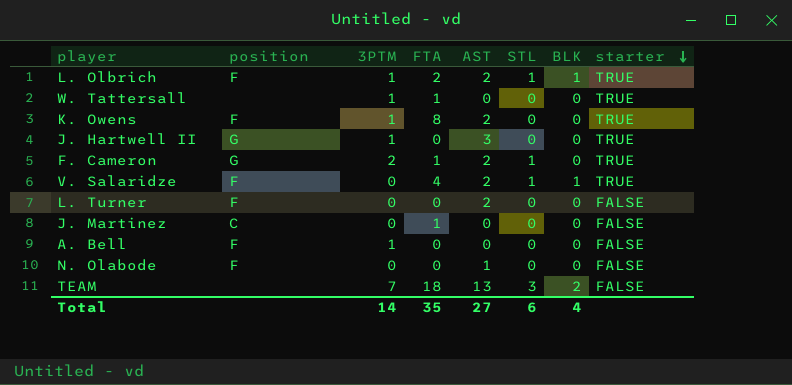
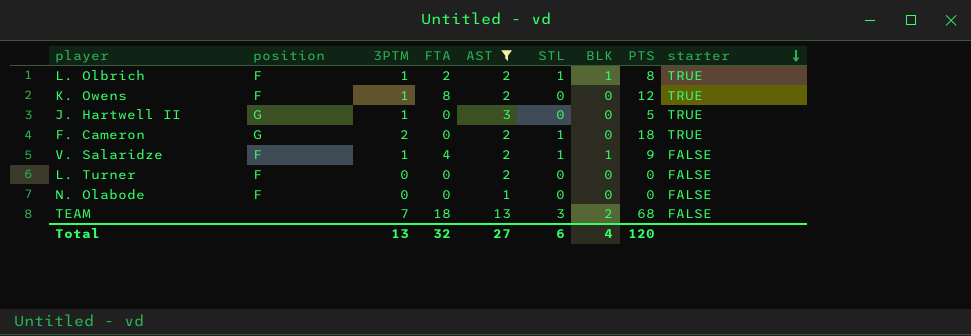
filter: none -> AST != 0
column PTS | position: none -> 8
F. Cameron | FTA: 1 -> 0
V. Salaridze | 3PTM: 0 -> 1
V. Salaridze | starter: TRUE -> FALSE
Total | 3PTM: 14 -> 13
Total | FTA: 35 -> 32

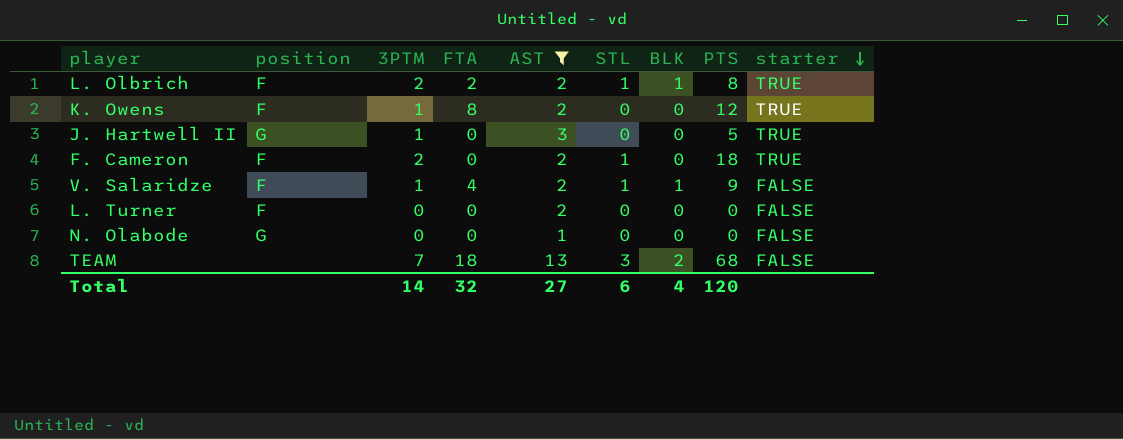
L. Olbrich | 3PTM: 1 -> 2
F. Cameron | position: G -> F
N. Olabode | position: F -> G
Total | 3PTM: 13 -> 14

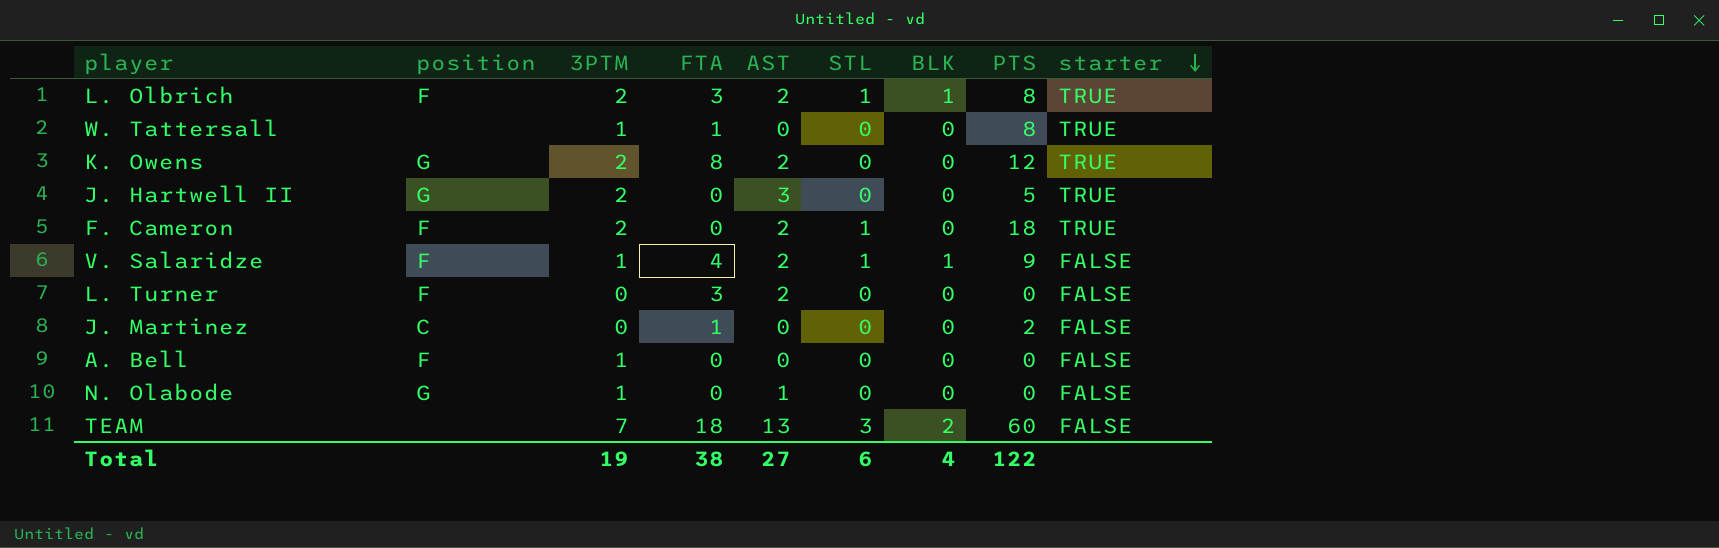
filter: AST != 0 -> none
L. Olbrich | FTA: 2 -> 3
K. Owens | position: F -> G
K. Owens | 3PTM: 1 -> 2
J. Hartwell II | 3PTM: 1 -> 2
L. Turner | FTA: 0 -> 3
N. Olabode | 3PTM: 0 -> 1
TEAM | PTS: 68 -> 60
Total | 3PTM: 14 -> 19
Total | FTA: 32 -> 38
Total | PTS: 120 -> 122

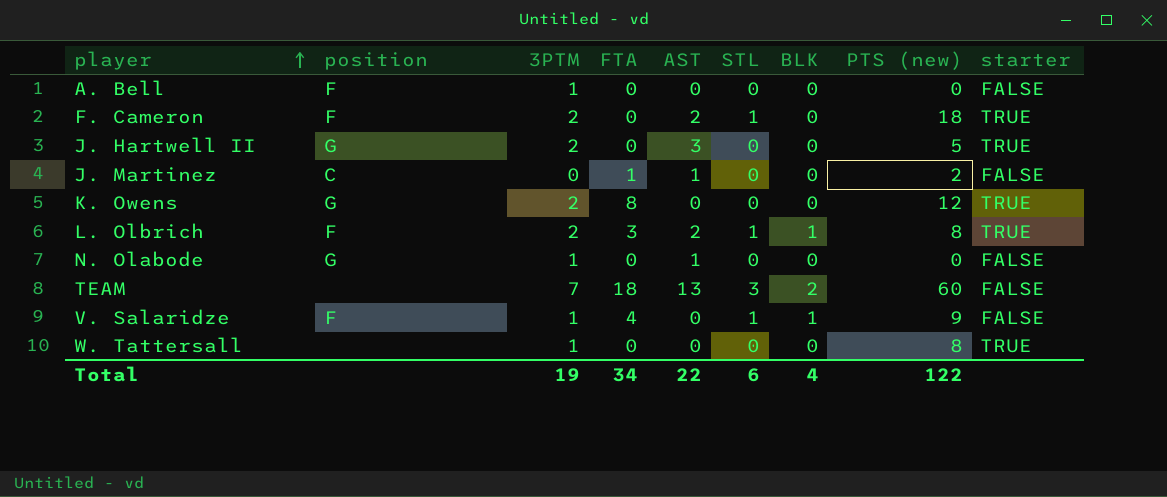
row order: starter descending -> player ascending
column name: PTS -> PTS (new)
row L. Turner: F | 0 | 3 | 2 | 0 | 0 | 0 | FALSE -> none
J. Martinez | AST: 0 -> 1
K. Owens | AST: 2 -> 0
V. Salaridze | AST: 2 -> 0
W. Tattersall | FTA: 1 -> 0
Total | FTA: 38 -> 34
Total | AST: 27 -> 22

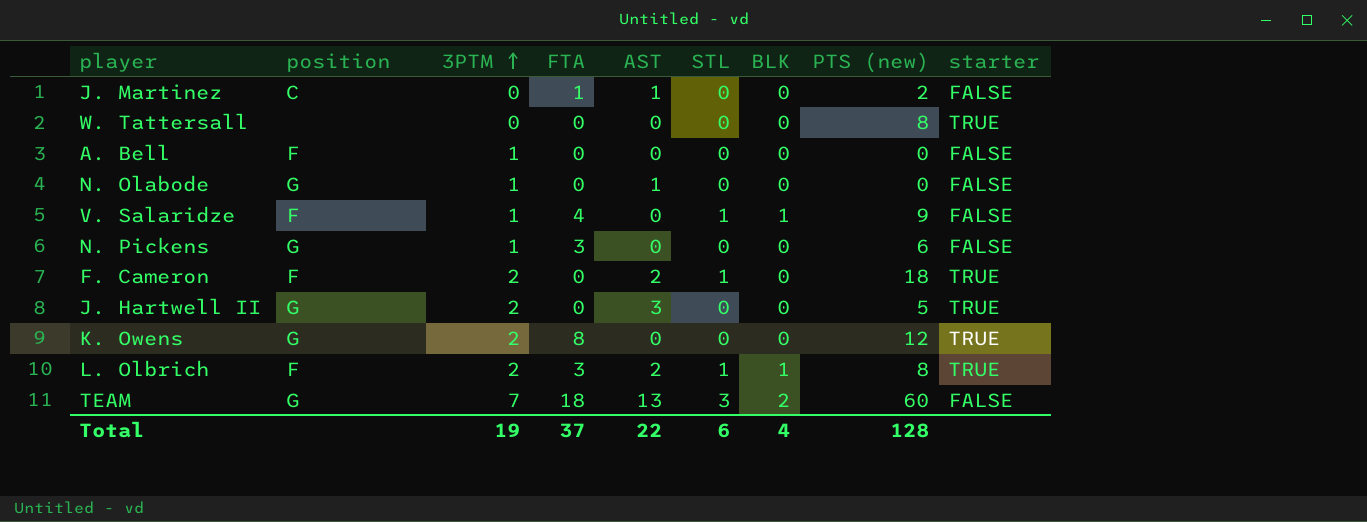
row order: player ascending -> 3PTM ascending
W. Tattersall | 3PTM: 1 -> 0
row N. Pickens: none -> G | 1 | 3 | 0 | 0 | 0 | 6 | FALSE
TEAM | position: none -> G
Total | FTA: 34 -> 37
Total | PTS (new): 122 -> 128

